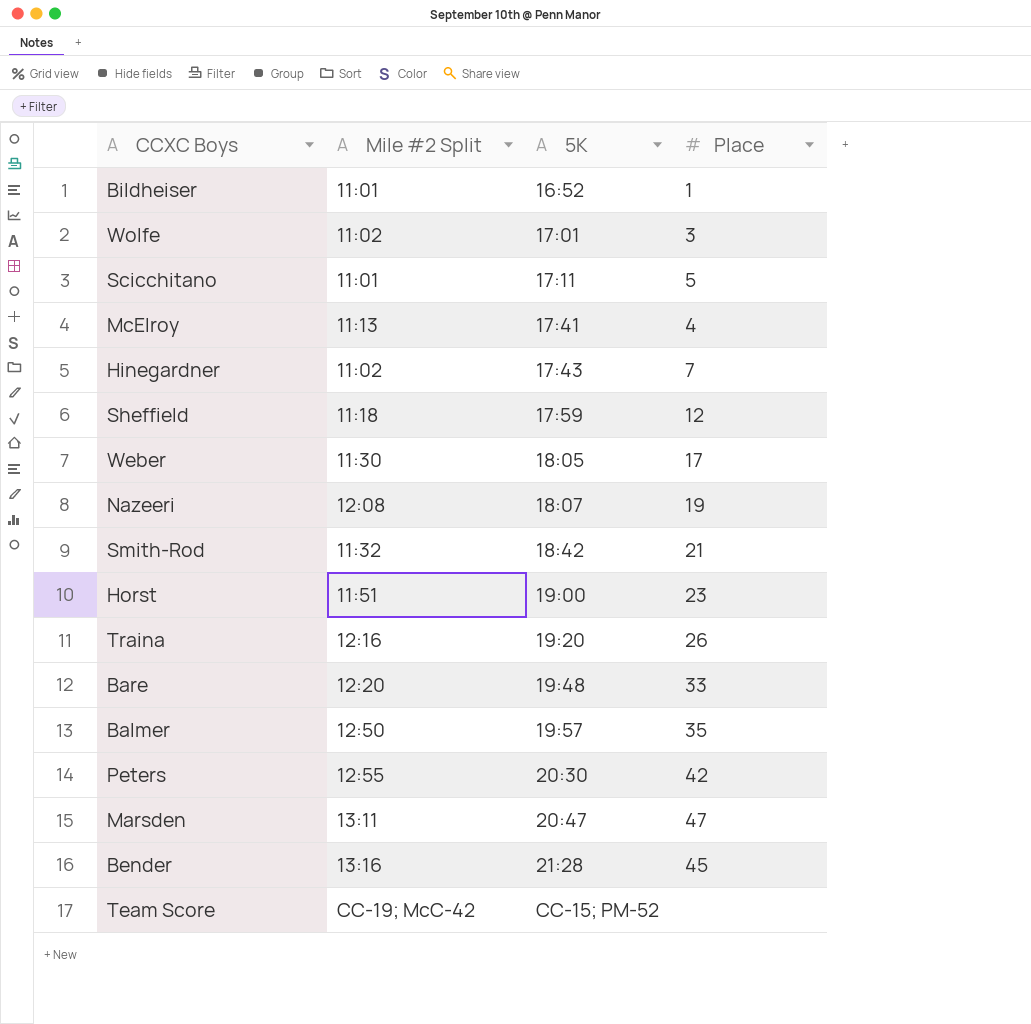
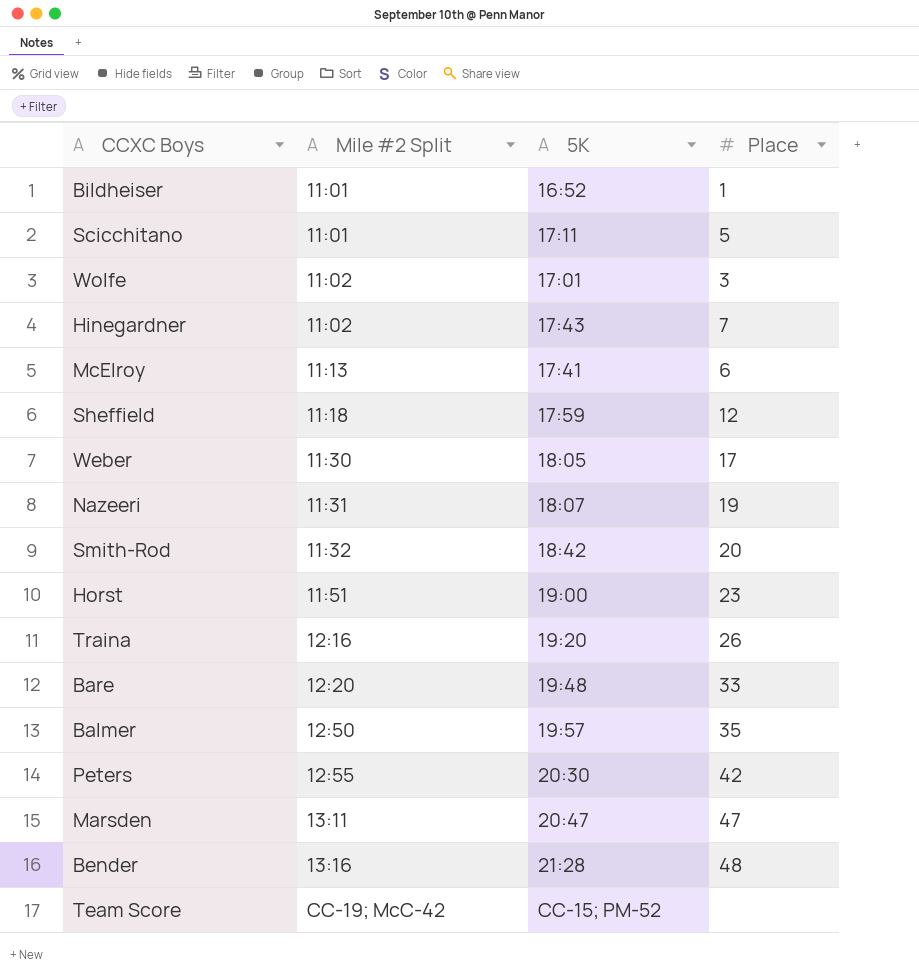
row order: 5K ascending -> Mile #2 Split ascending
McElroy | Place: 4 -> 6
Nazeeri | Mile #2 Split: 12:08 -> 11:31
Smith-Rod | Place: 21 -> 20
Bender | Place: 45 -> 48

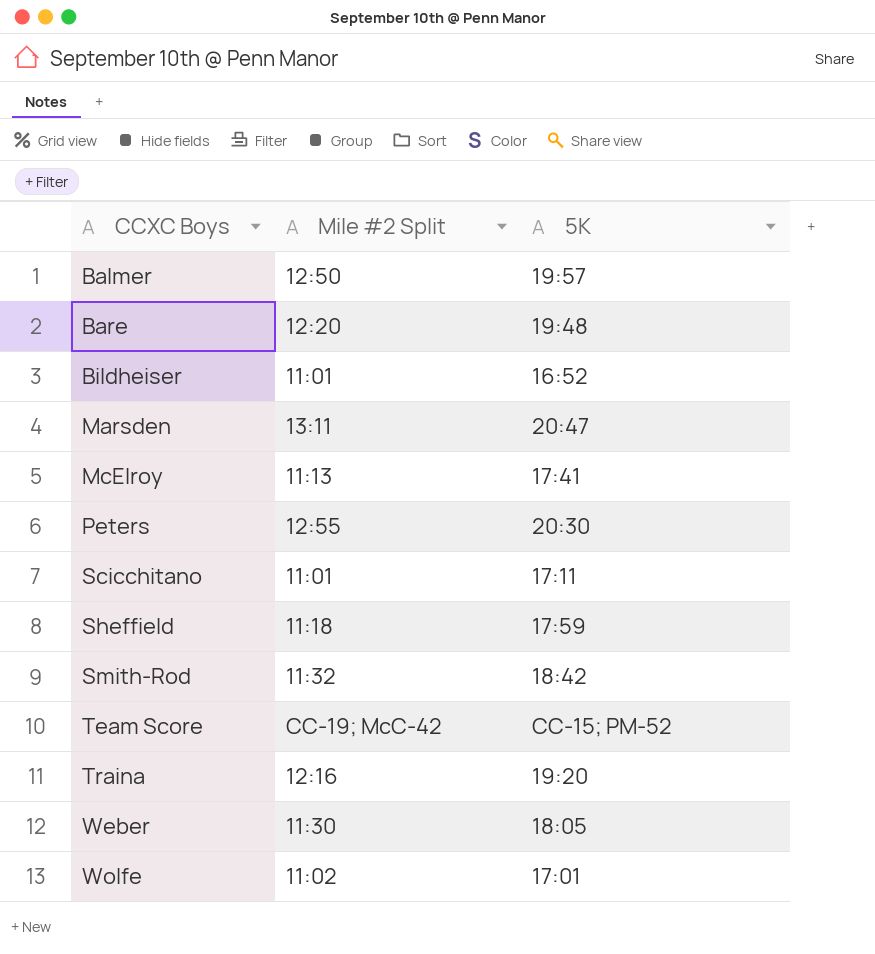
row order: Mile #2 Split ascending -> CCXC Boys ascending
column Place | position: 4 -> none
row Hinegardner: 11:02 | 17:43 | 7 -> none
row Nazeeri: 11:31 | 18:07 | 19 -> none
row Horst: 11:51 | 19:00 | 23 -> none
row Bender: 13:16 | 21:28 | 48 -> none

